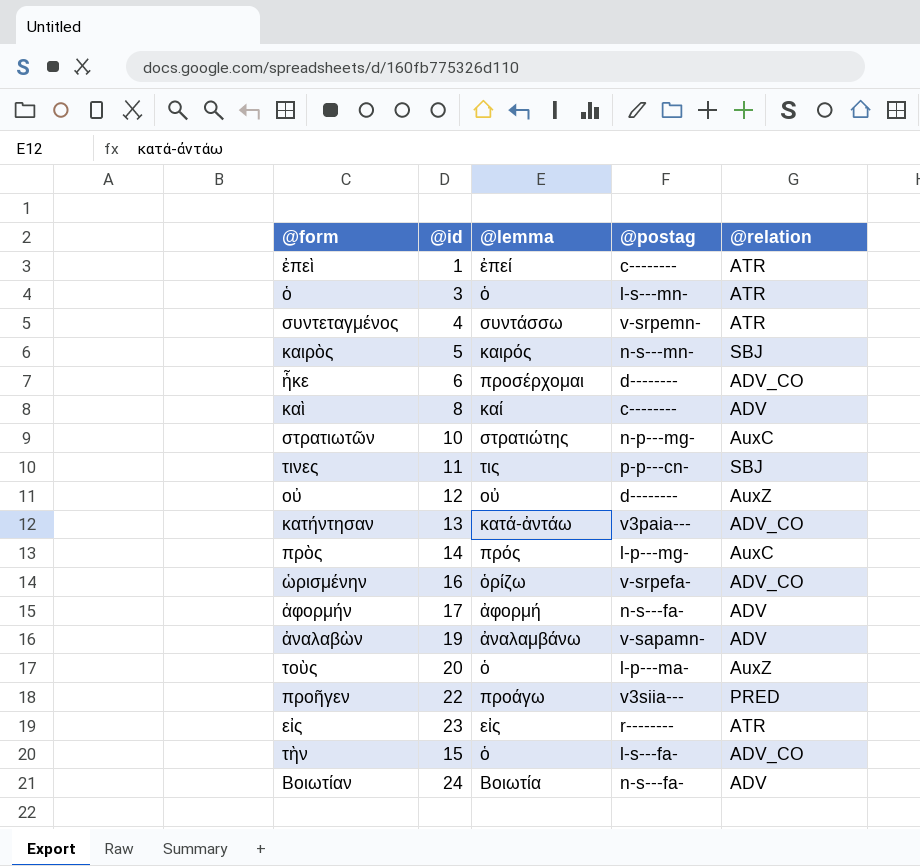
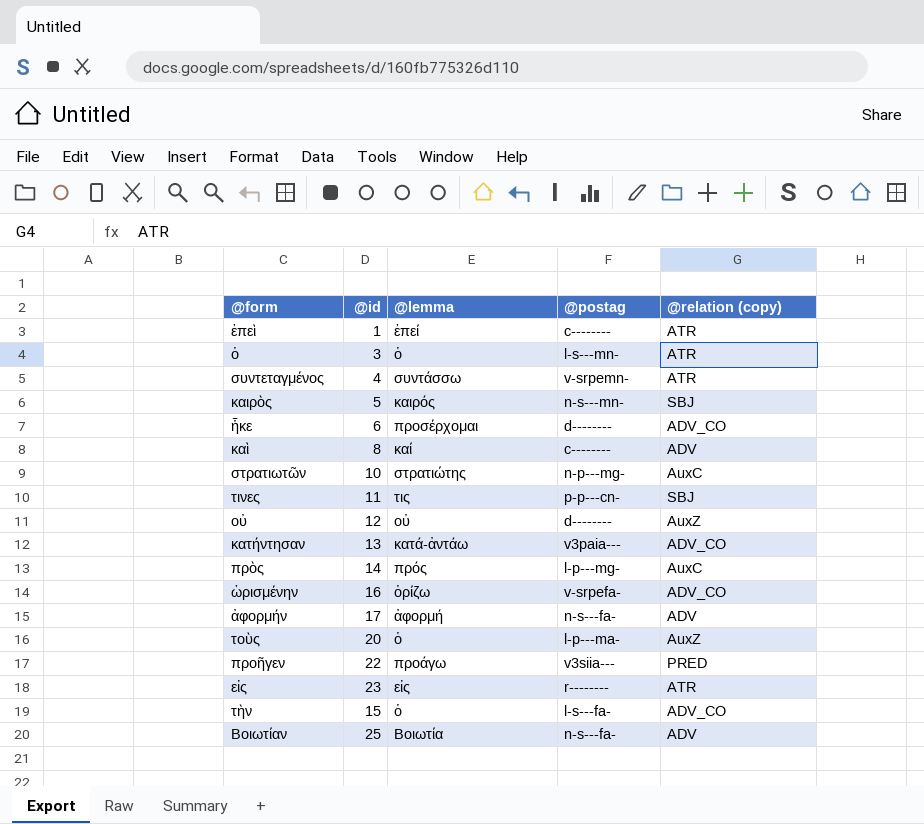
column name: @relation -> @relation (copy)
row ἀναλαβὼν: 19 | ἀναλαμβάνω | v-sapamn- | ADV -> none
Βοιωτίαν | @id: 24 -> 25

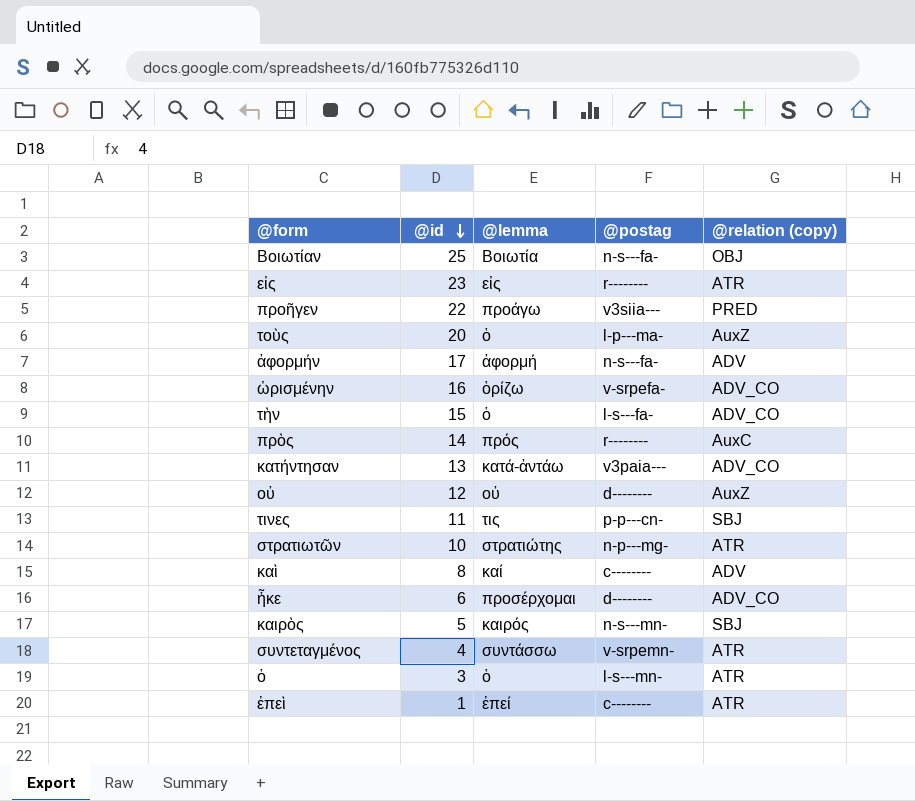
row order: none -> @id descending
Βοιωτίαν | @relation (copy): ADV -> OBJ
πρὸς | @postag: l-p---mg- -> r--------
στρατιωτῶν | @relation (copy): AuxC -> ATR

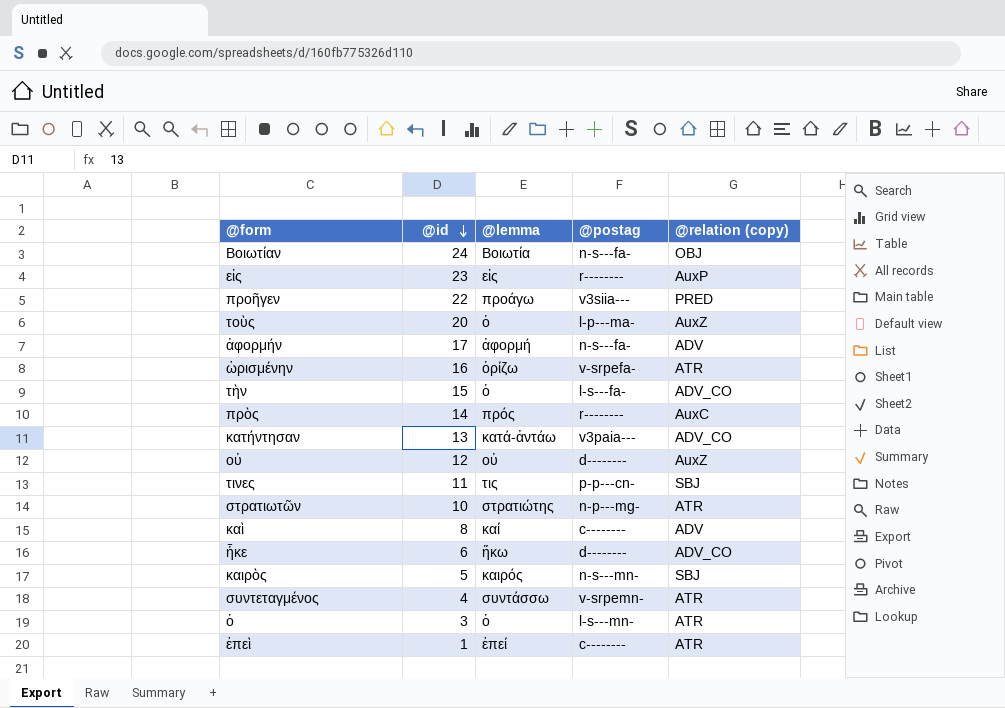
Βοιωτίαν | @id: 25 -> 24
εἰς | @relation (copy): ATR -> AuxP
ὡρισμένην | @relation (copy): ADV_CO -> ATR
ἧκε | @lemma: προσέρχομαι -> ἥκω

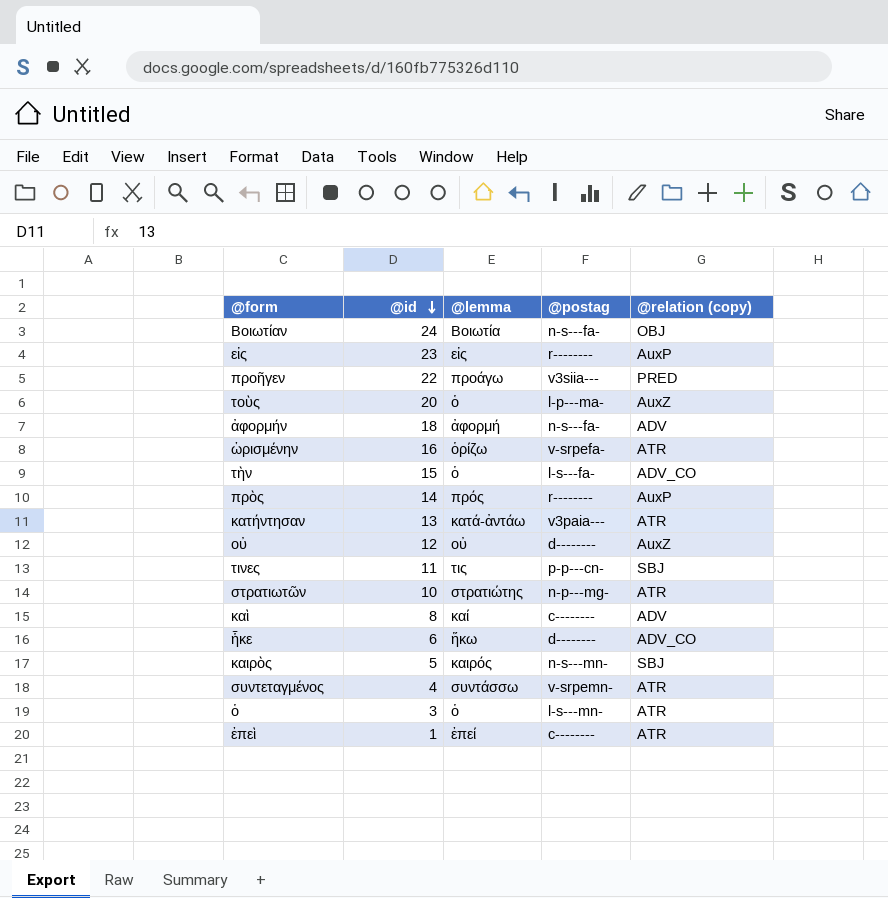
ἀφορμήν | @id: 17 -> 18
πρὸς | @relation (copy): AuxC -> AuxP
κατήντησαν | @relation (copy): ADV_CO -> ATR

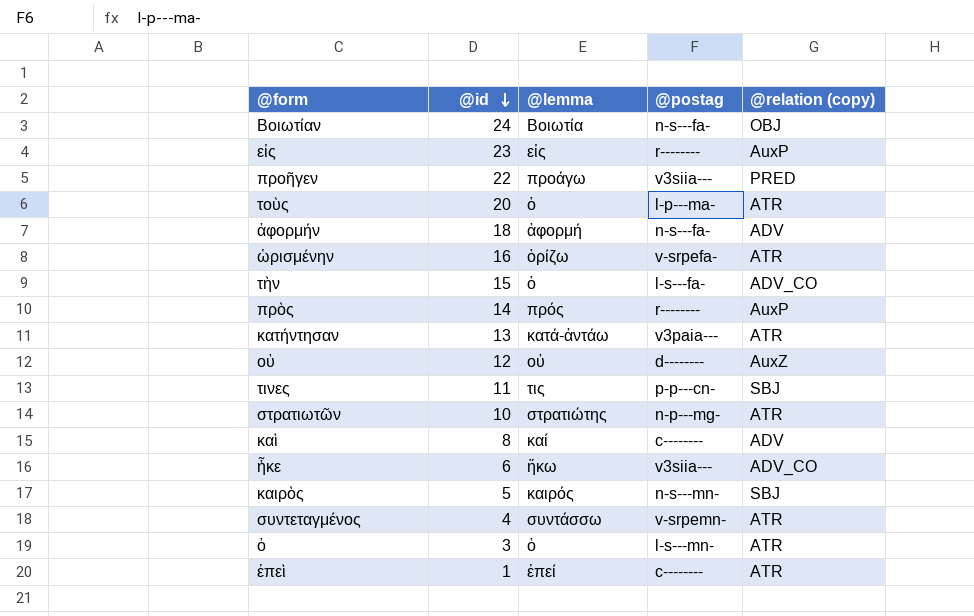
τοὺς | @relation (copy): AuxZ -> ATR
ἧκε | @postag: d-------- -> v3siia---

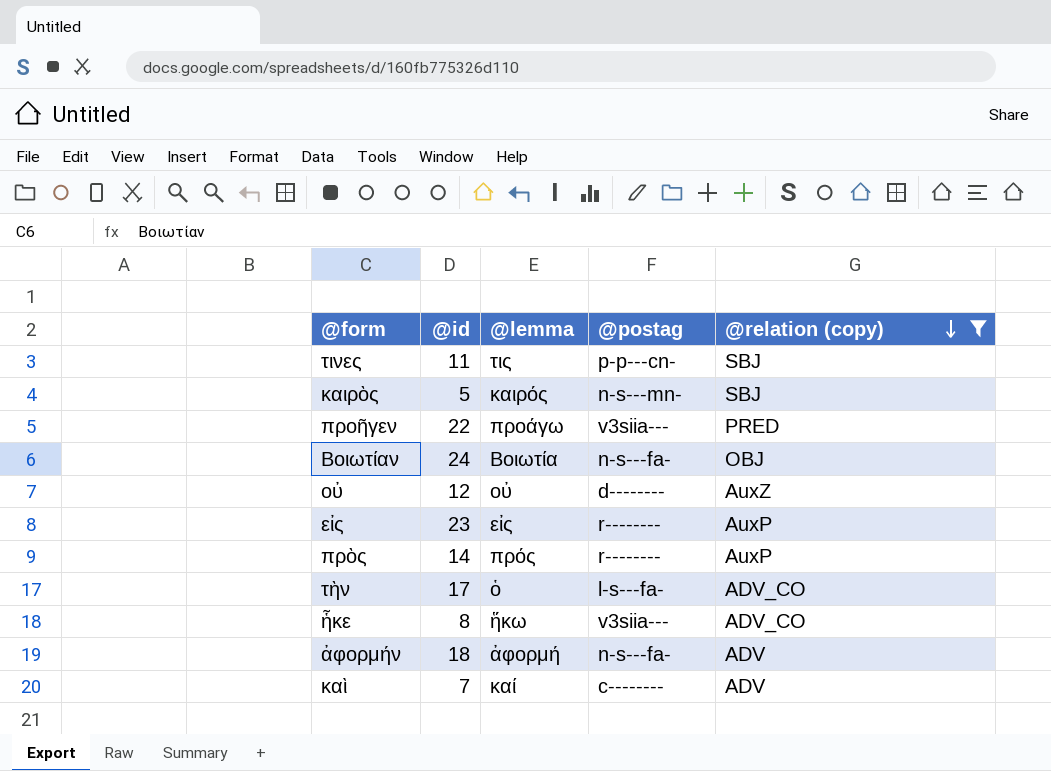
filter: none -> @relation (copy) != ATR
row order: @id descending -> @relation (copy) descending
τὴν | @id: 15 -> 17
ἧκε | @id: 6 -> 8
καὶ | @id: 8 -> 7

